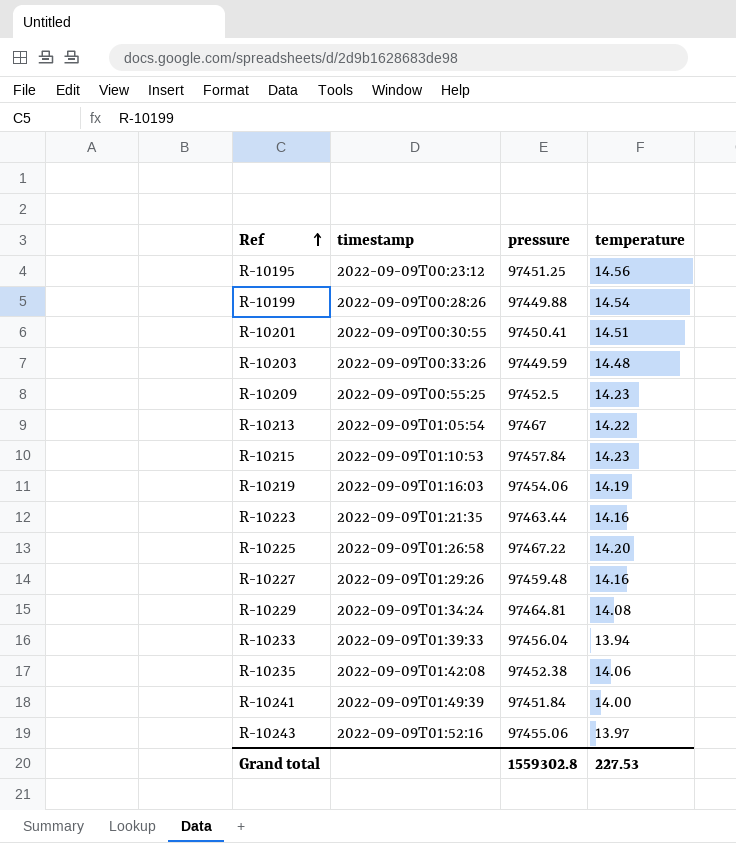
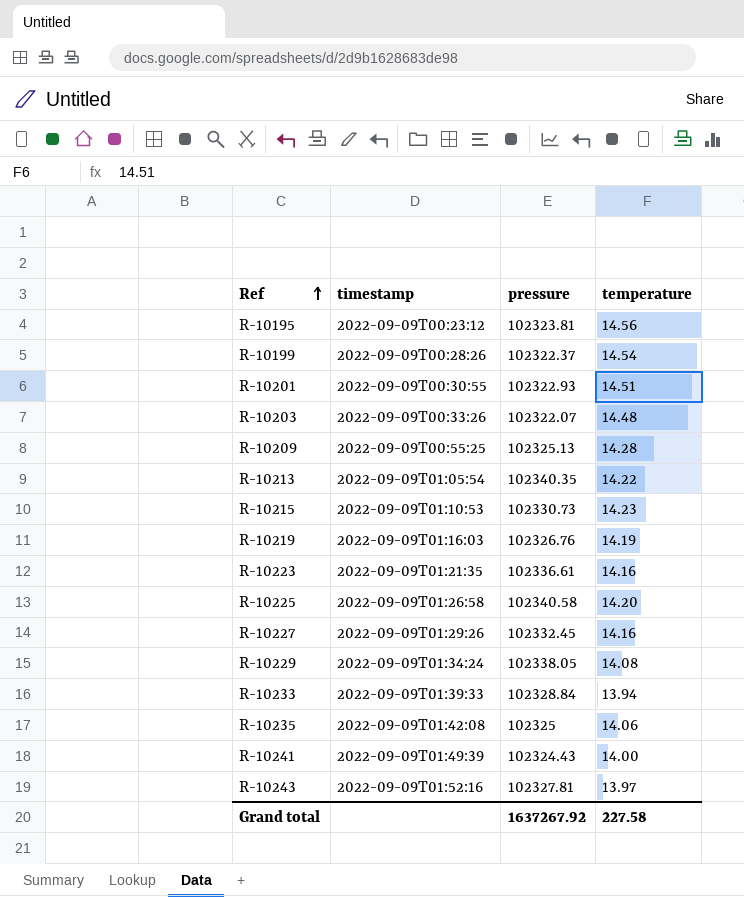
R-10195 | pressure: 97451.25 -> 102323.81
R-10199 | pressure: 97449.88 -> 102322.37
R-10201 | pressure: 97450.41 -> 102322.93
R-10203 | pressure: 97449.59 -> 102322.07
R-10209 | pressure: 97452.5 -> 102325.13
R-10209 | temperature: 14.23 -> 14.28
R-10213 | pressure: 97467 -> 102340.35
R-10215 | pressure: 97457.84 -> 102330.73
R-10219 | pressure: 97454.06 -> 102326.76
R-10223 | pressure: 97463.44 -> 102336.61
R-10225 | pressure: 97467.22 -> 102340.58
R-10227 | pressure: 97459.48 -> 102332.45
R-10229 | pressure: 97464.81 -> 102338.05
R-10233 | pressure: 97456.04 -> 102328.84
R-10235 | pressure: 97452.38 -> 102325
R-10241 | pressure: 97451.84 -> 102324.43
R-10243 | pressure: 97455.06 -> 102327.81
Grand total | pressure: 1559302.8 -> 1637267.92
Grand total | temperature: 227.53 -> 227.58

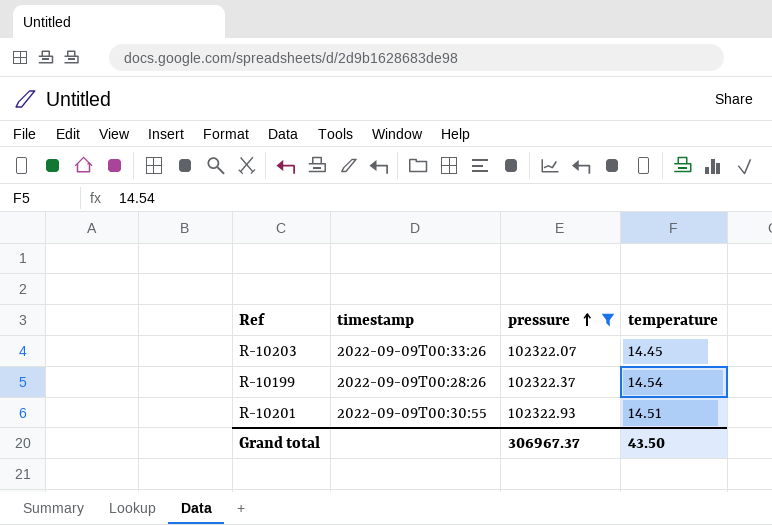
filter: none -> pressure <= 102322.93
row order: Ref ascending -> pressure ascending
R-10203 | temperature: 14.48 -> 14.45
Grand total | pressure: 1637267.92 -> 306967.37
Grand total | temperature: 227.58 -> 43.50

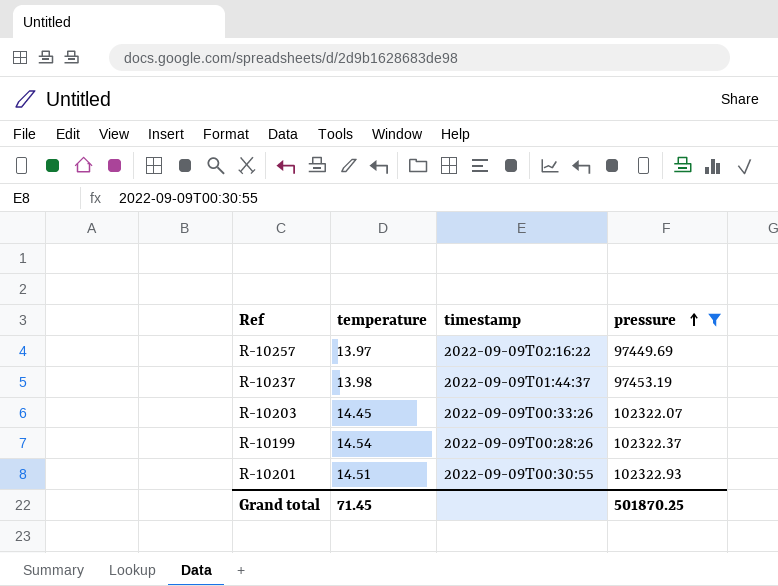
column temperature | position: 4 -> 2
row R-10257: none -> 13.97 | 2022-09-09T02:16:22 | 97449.69
row R-10237: none -> 13.98 | 2022-09-09T01:44:37 | 97453.19
Grand total | temperature: 43.50 -> 71.45
Grand total | pressure: 306967.37 -> 501870.25

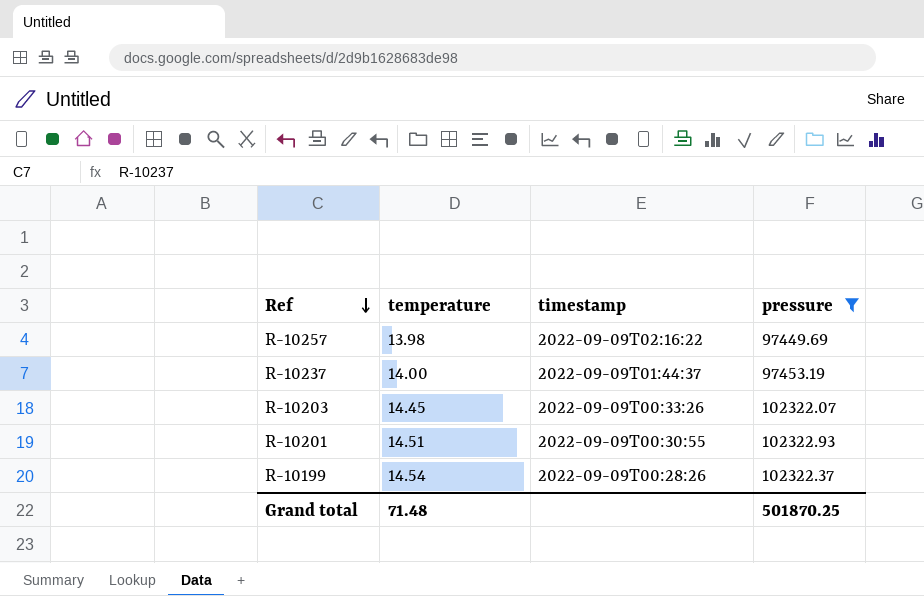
row order: pressure ascending -> Ref descending
R-10257 | temperature: 13.97 -> 13.98
R-10237 | temperature: 13.98 -> 14.00
Grand total | temperature: 71.45 -> 71.48

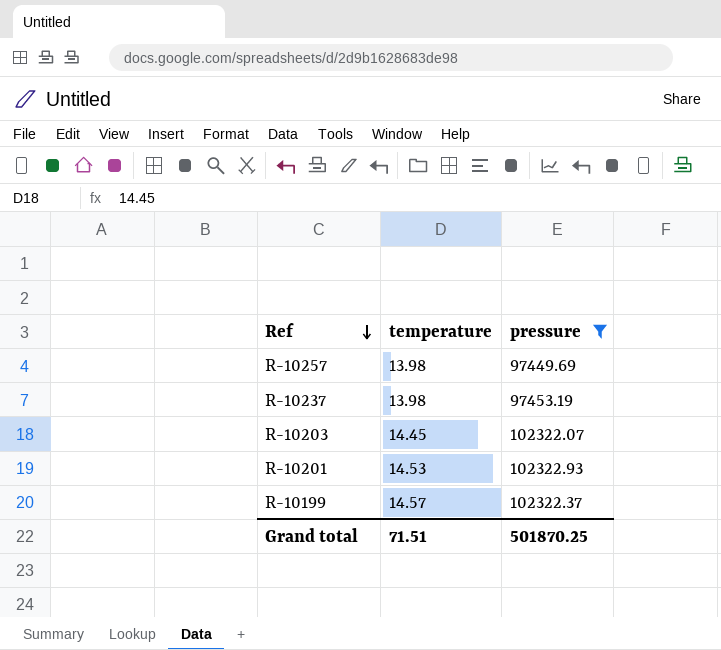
column timestamp | position: 3 -> none
R-10237 | temperature: 14.00 -> 13.98
R-10201 | temperature: 14.51 -> 14.53
R-10199 | temperature: 14.54 -> 14.57
Grand total | temperature: 71.48 -> 71.51

